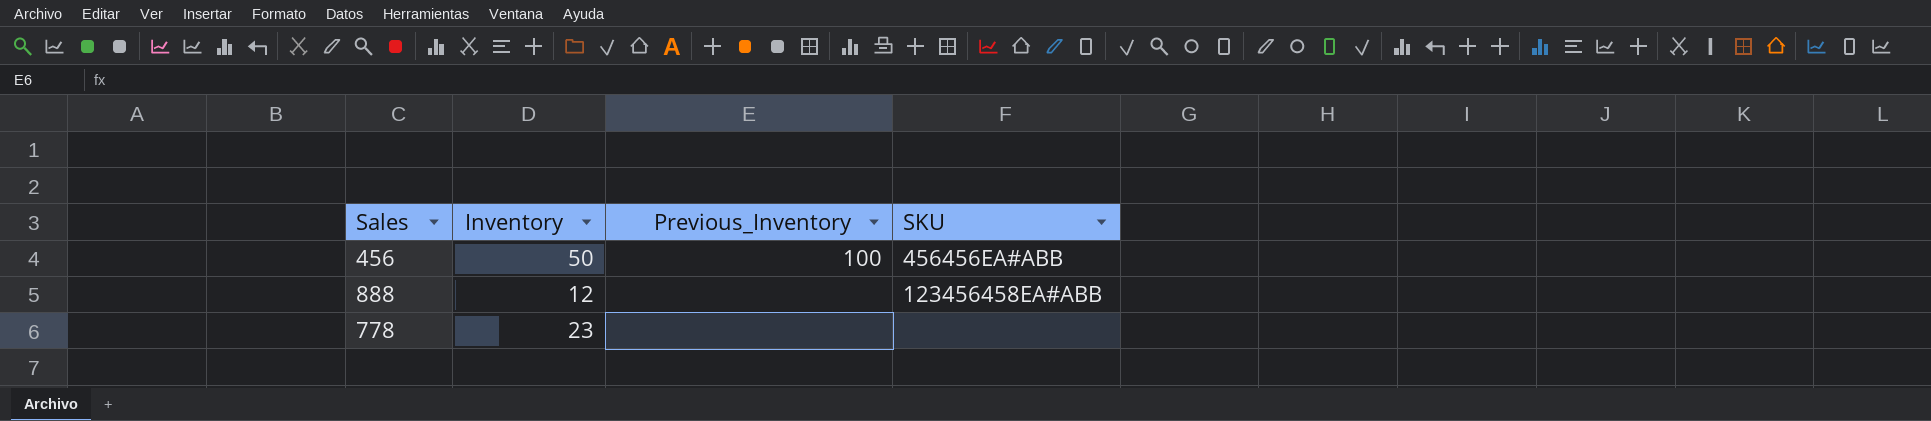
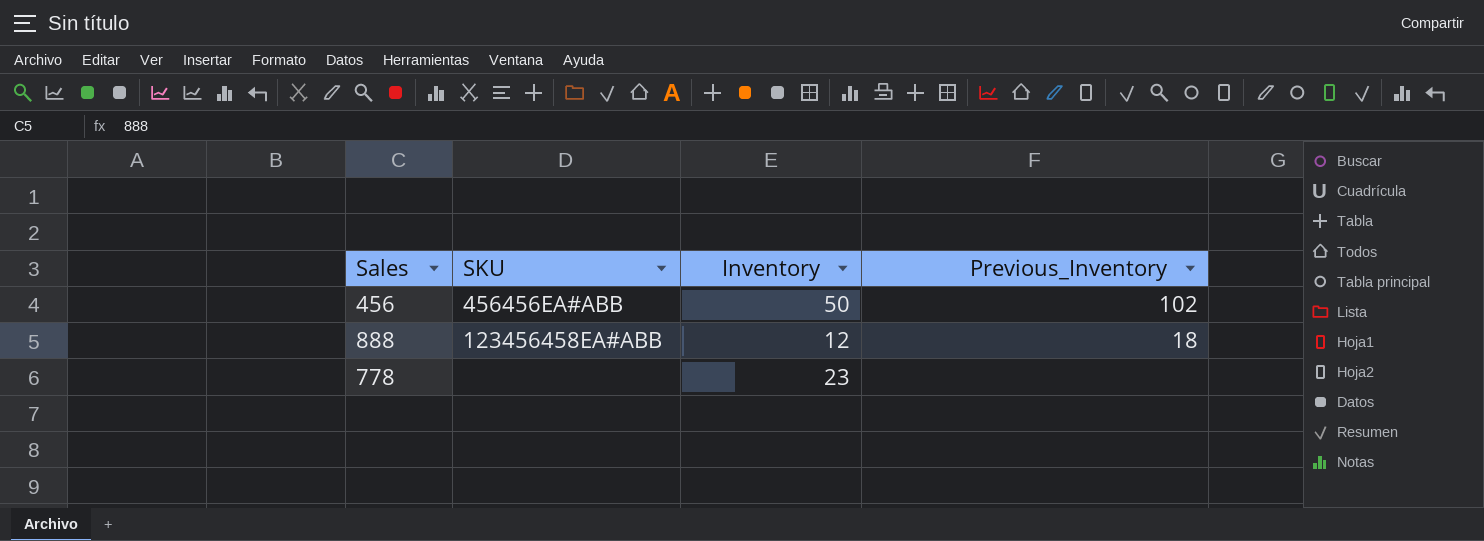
column SKU | position: 4 -> 2
456 | Previous_Inventory: 100 -> 102
888 | Previous_Inventory: none -> 18

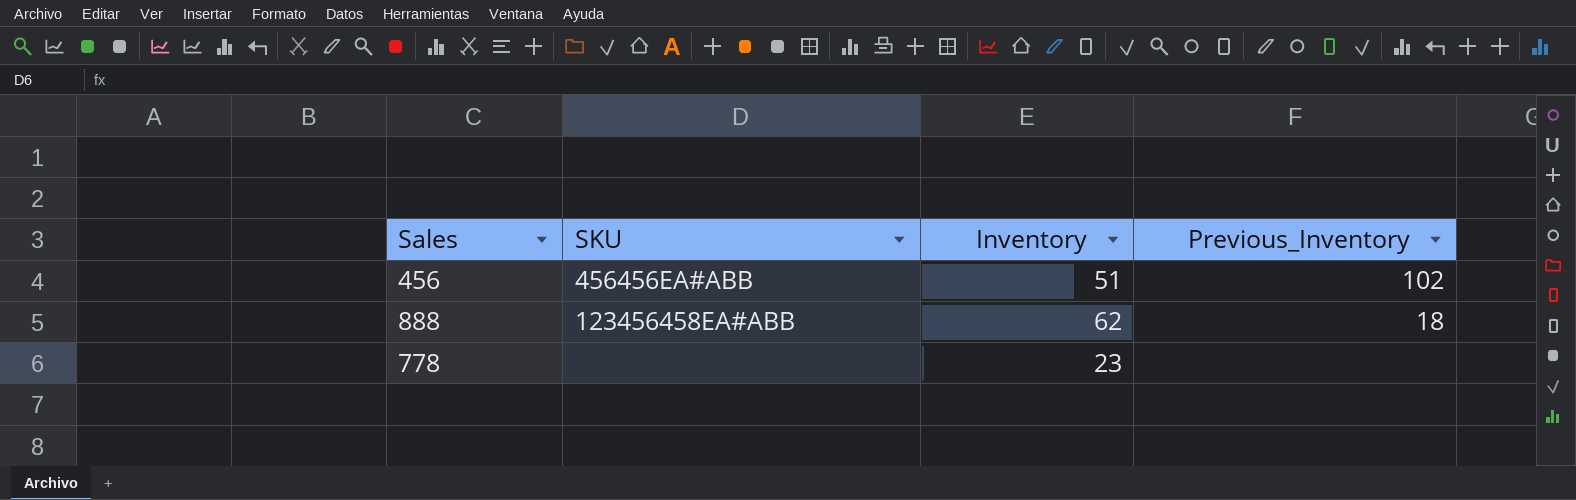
456 | Inventory: 50 -> 51
888 | Inventory: 12 -> 62

